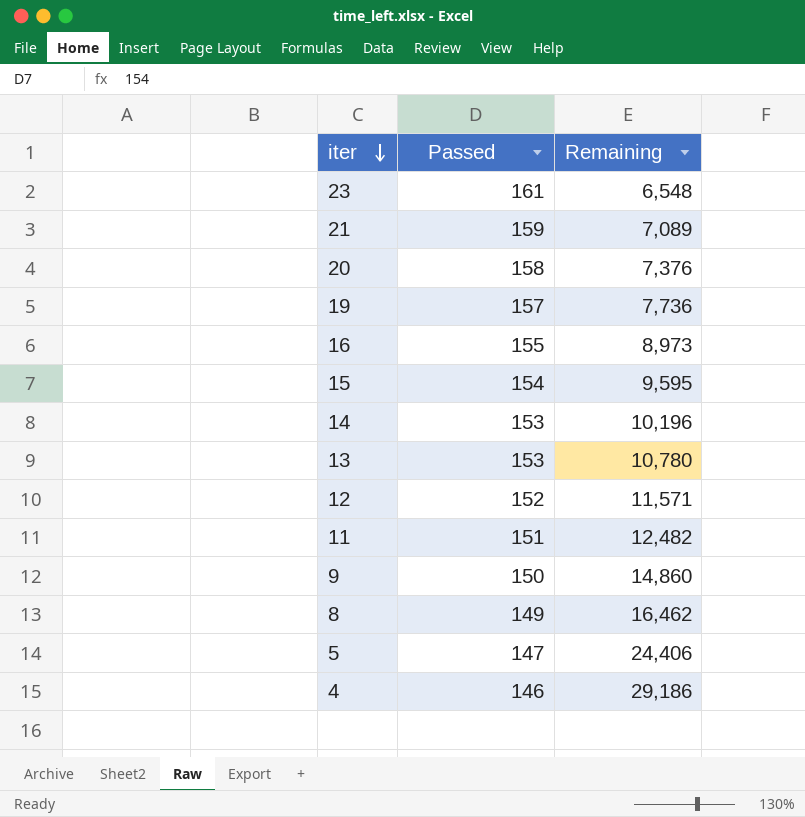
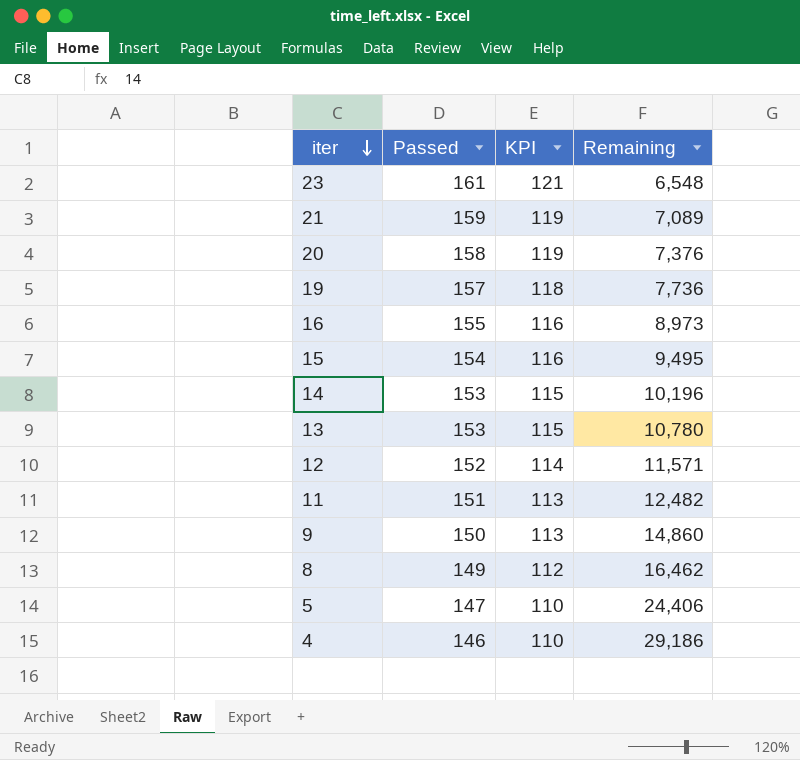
column KPI | formula: none -> [Passed] * 0.75
15 | Remaining: 9,595 -> 9,495

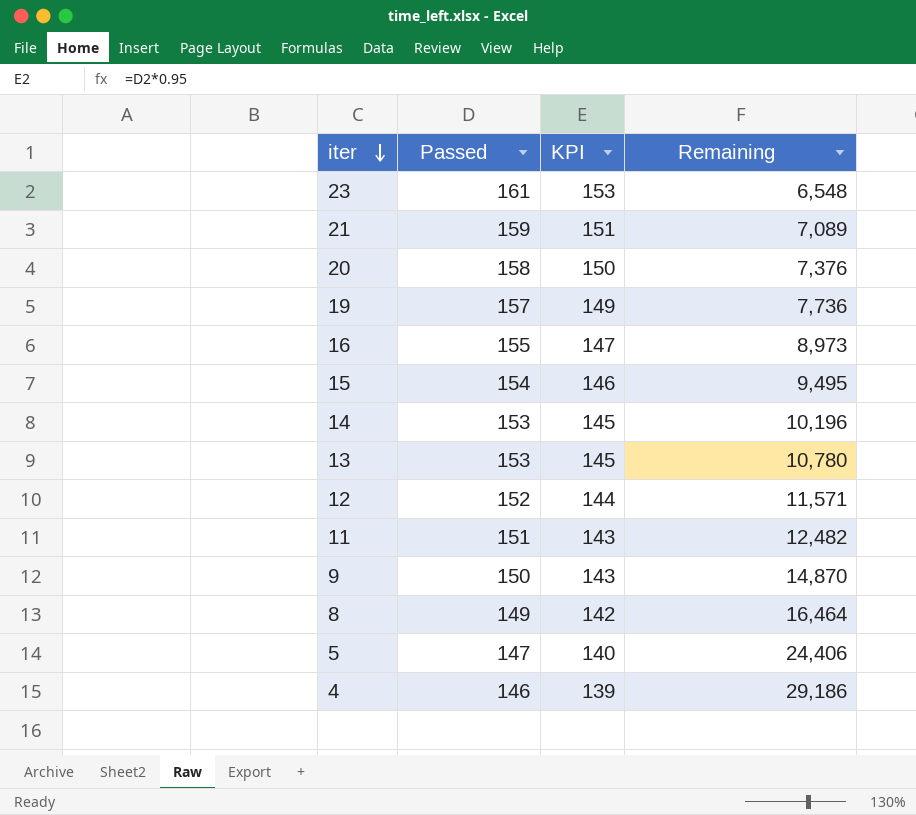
column KPI | formula: [Passed] * 0.75 -> [Passed] * 0.95
9 | Remaining: 14,860 -> 14,870
8 | Remaining: 16,462 -> 16,464

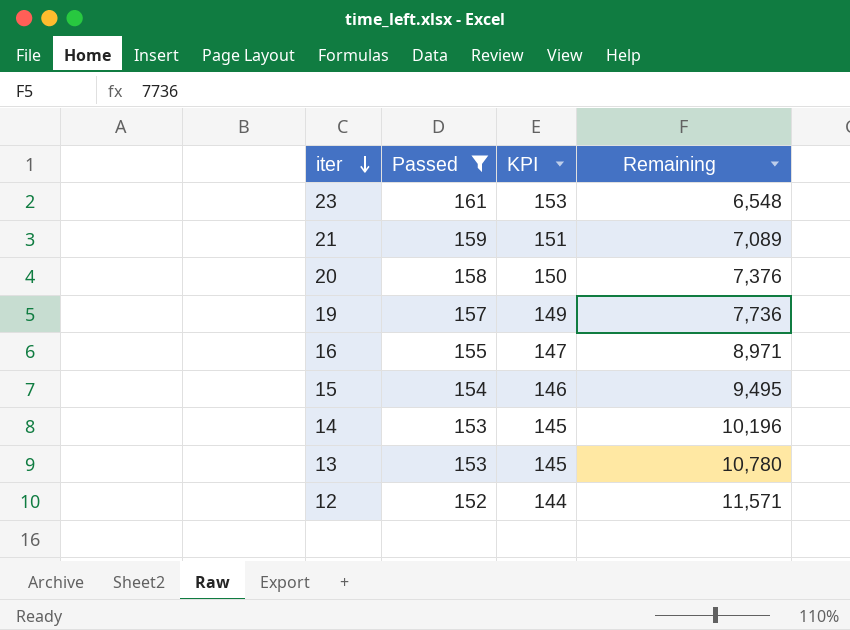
filter: none -> Passed >= 152
16 | Remaining: 8,973 -> 8,971

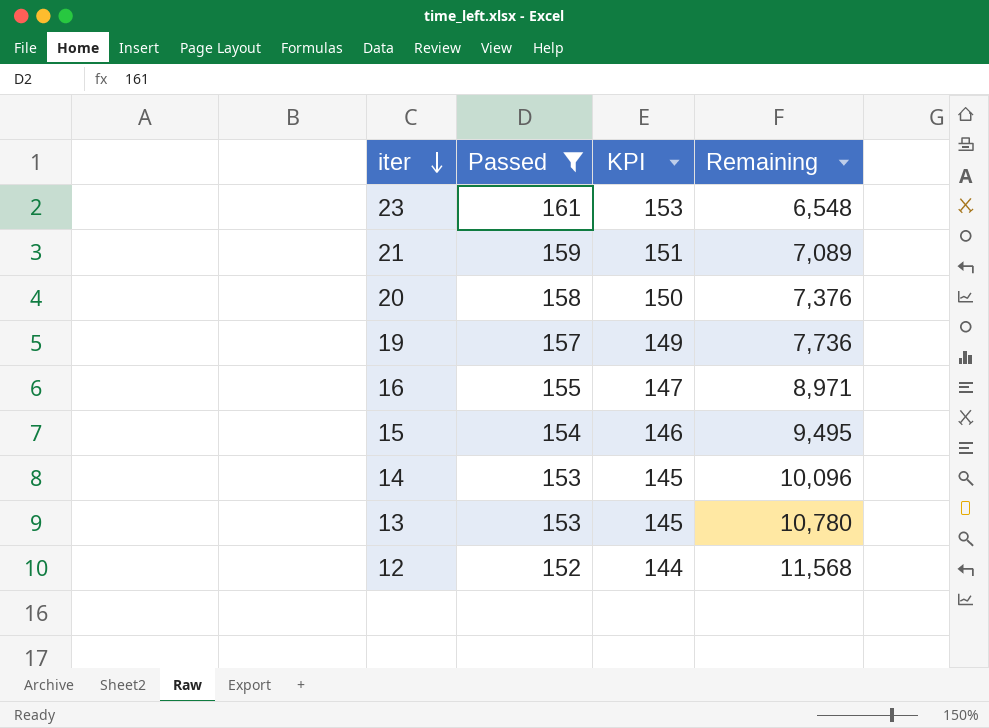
14 | Remaining: 10,196 -> 10,096
12 | Remaining: 11,571 -> 11,568

